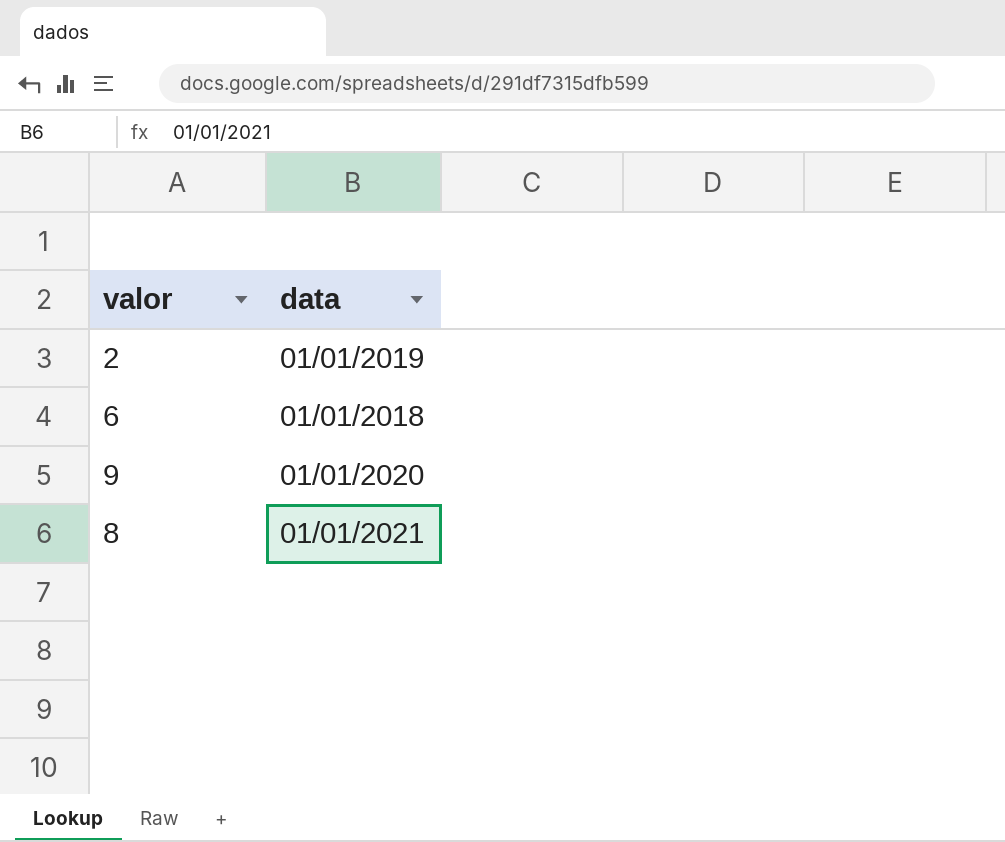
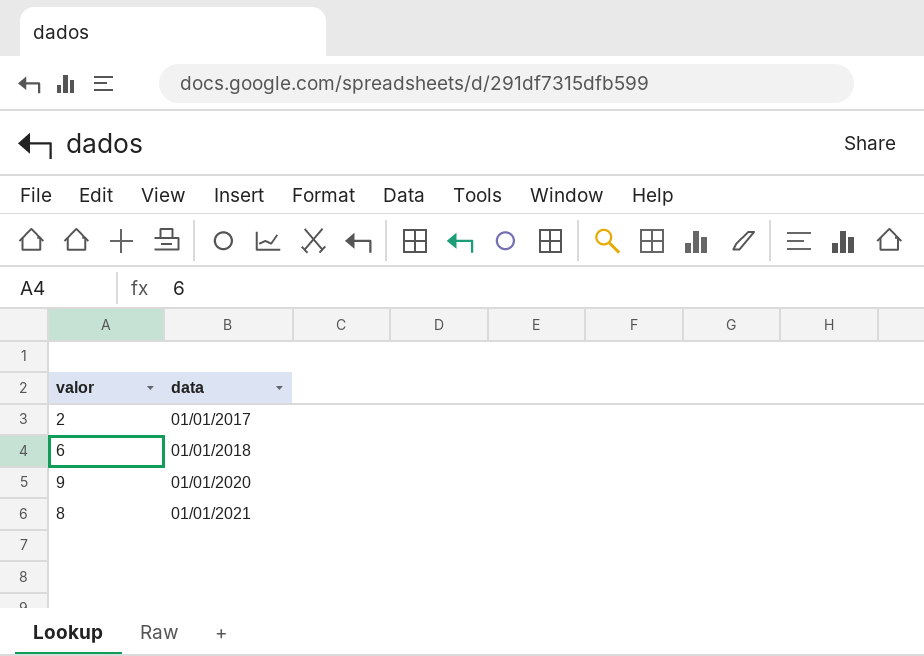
2 | data: 01/01/2019 -> 01/01/2017

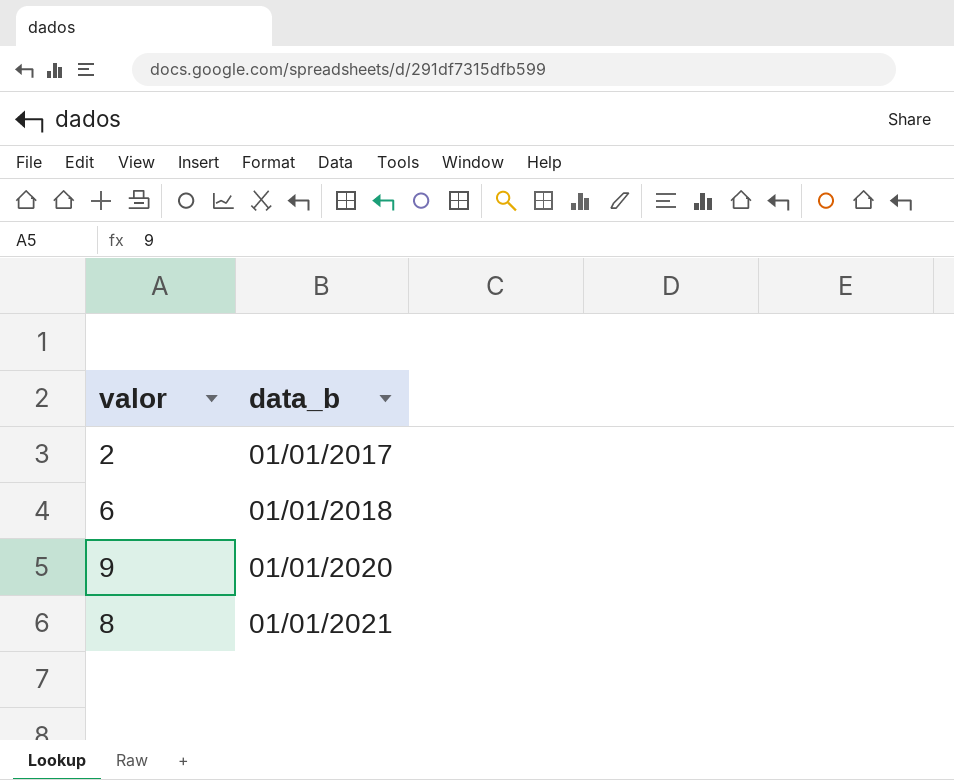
column name: data -> data_b

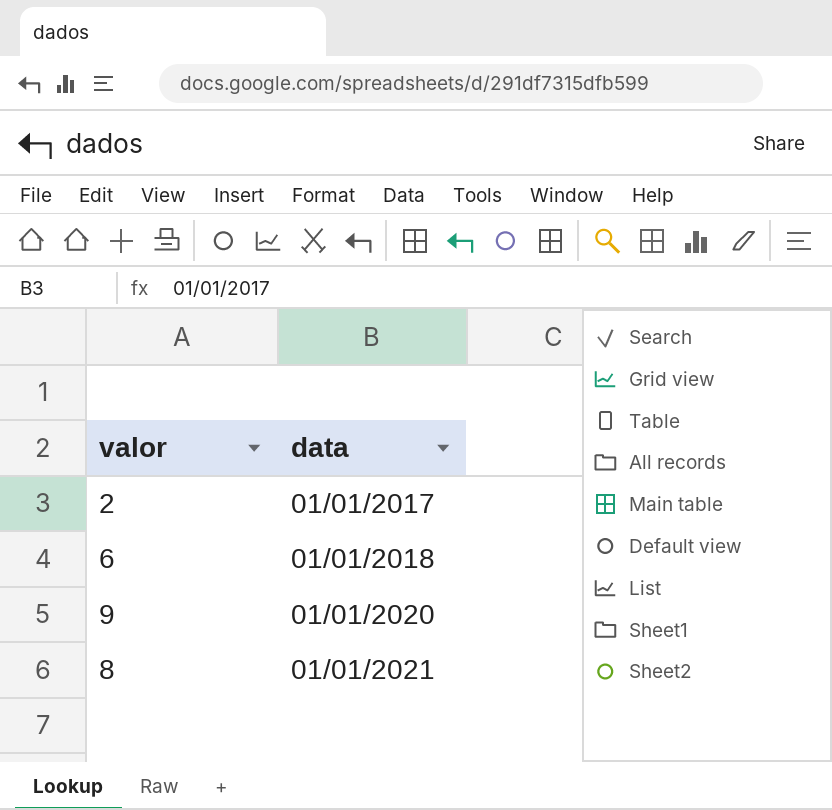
column name: data_b -> data

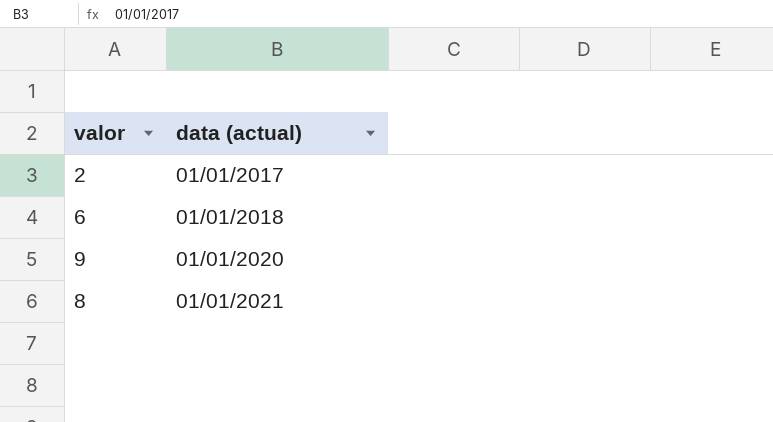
column name: data -> data (actual)

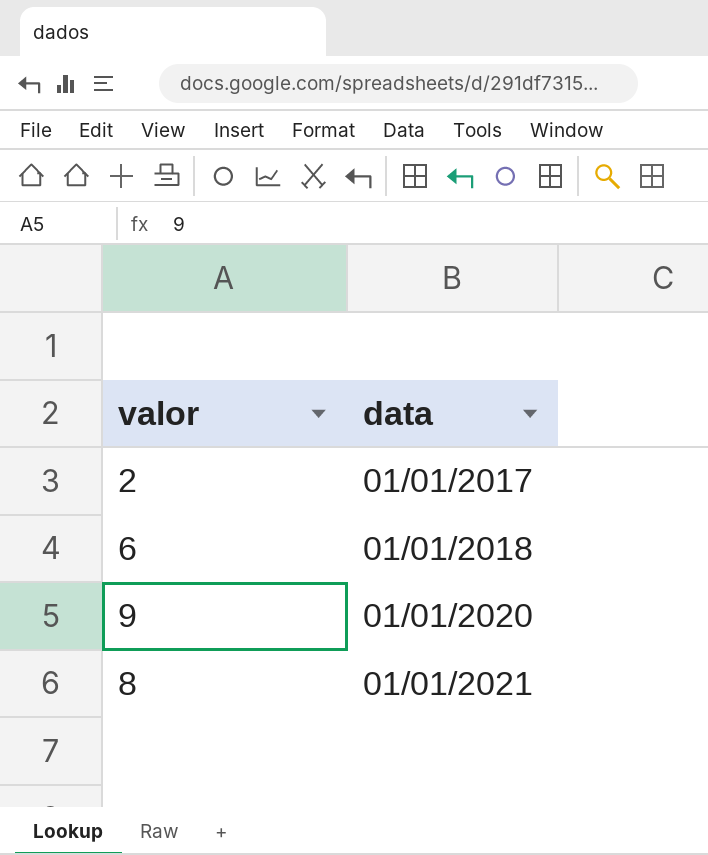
column name: data (actual) -> data

